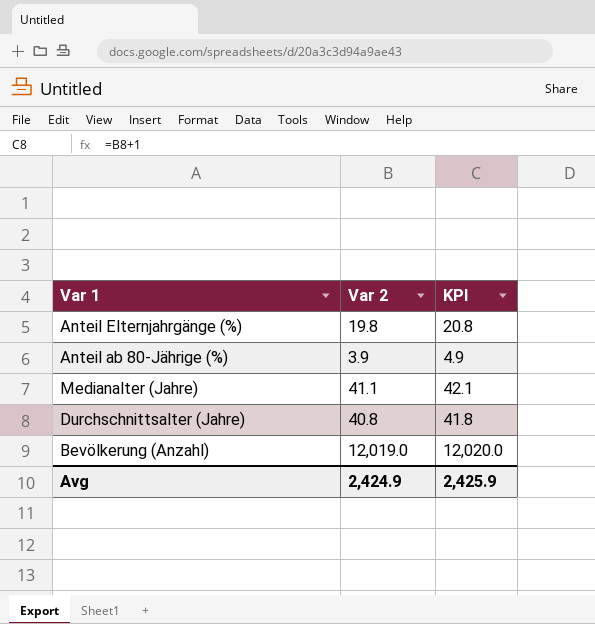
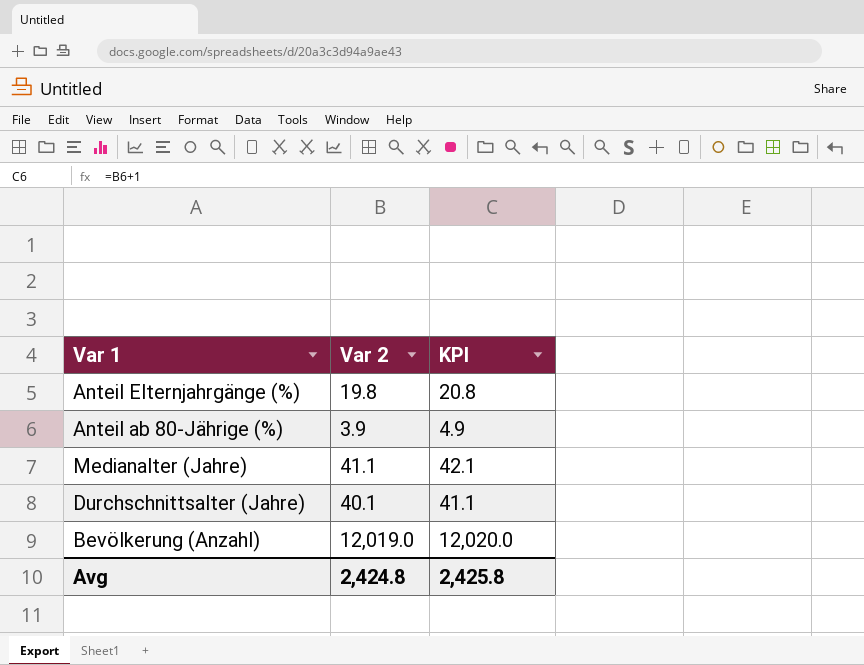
Durchschnittsalter (Jahre) | Var 2: 40.8 -> 40.1
Durchschnittsalter (Jahre) | KPI: 41.8 -> 41.1
Avg | Var 2: 2,424.9 -> 2,424.8
Avg | KPI: 2,425.9 -> 2,425.8

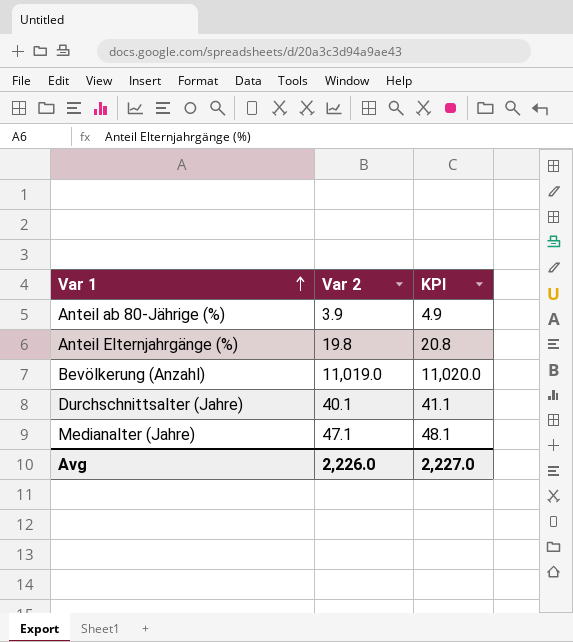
row order: none -> Var 1 ascending
Bevölkerung (Anzahl) | Var 2: 12,019.0 -> 11,019.0
Bevölkerung (Anzahl) | KPI: 12,020.0 -> 11,020.0
Medianalter (Jahre) | Var 2: 41.1 -> 47.1
Medianalter (Jahre) | KPI: 42.1 -> 48.1
Avg | Var 2: 2,424.8 -> 2,226.0
Avg | KPI: 2,425.8 -> 2,227.0

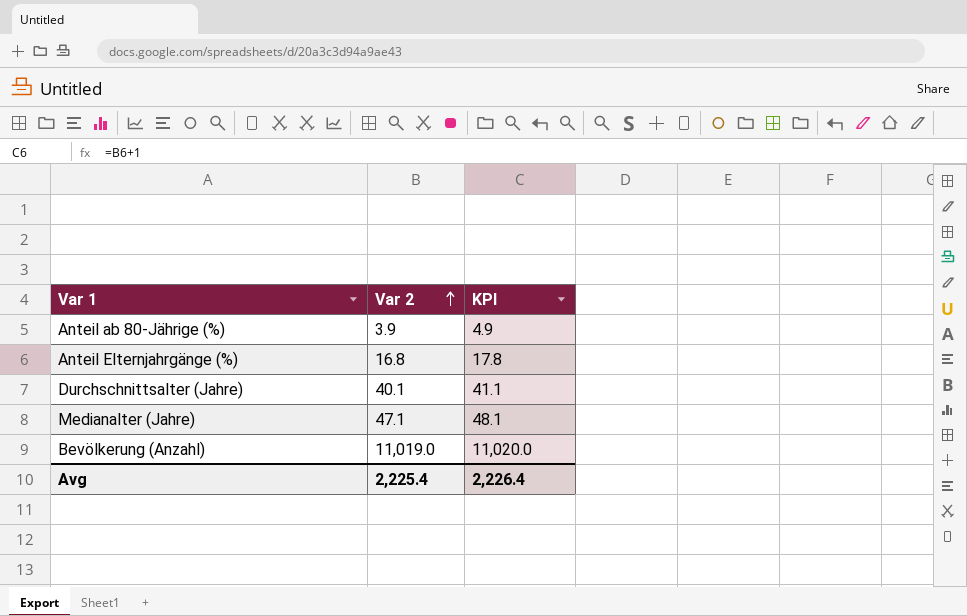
row order: Var 1 ascending -> Var 2 ascending
Anteil Elternjahrgänge (%) | Var 2: 19.8 -> 16.8
Anteil Elternjahrgänge (%) | KPI: 20.8 -> 17.8
Avg | Var 2: 2,226.0 -> 2,225.4
Avg | KPI: 2,227.0 -> 2,226.4

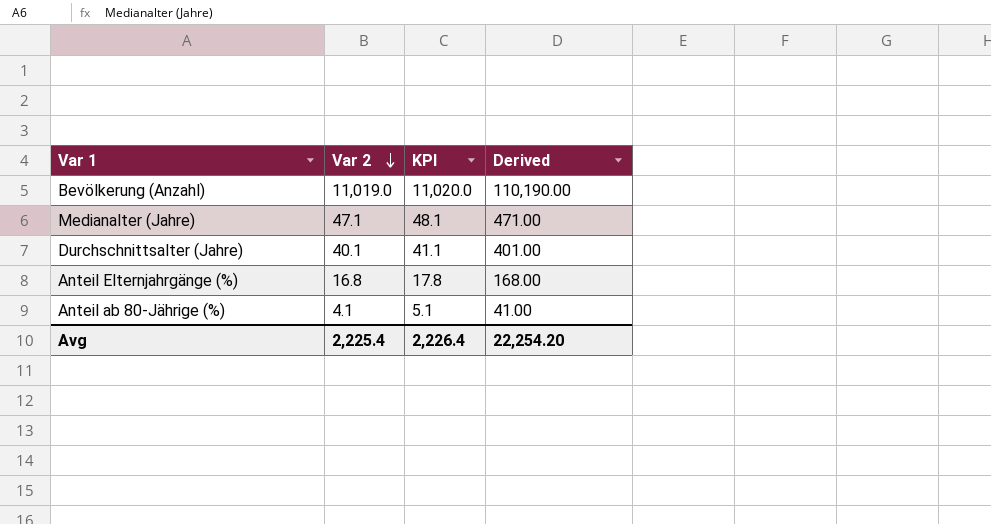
row order: Var 2 ascending -> Var 2 descending
column Derived | formula: none -> [Var 2] * 10
Anteil ab 80-Jährige (%) | Var 2: 3.9 -> 4.1
Anteil ab 80-Jährige (%) | KPI: 4.9 -> 5.1

